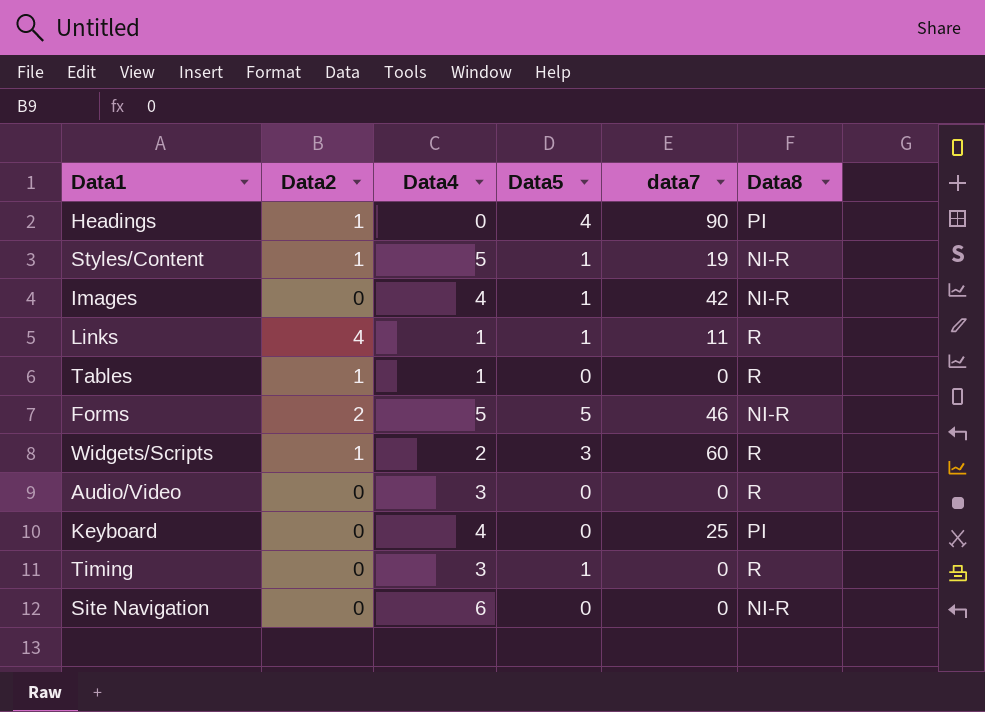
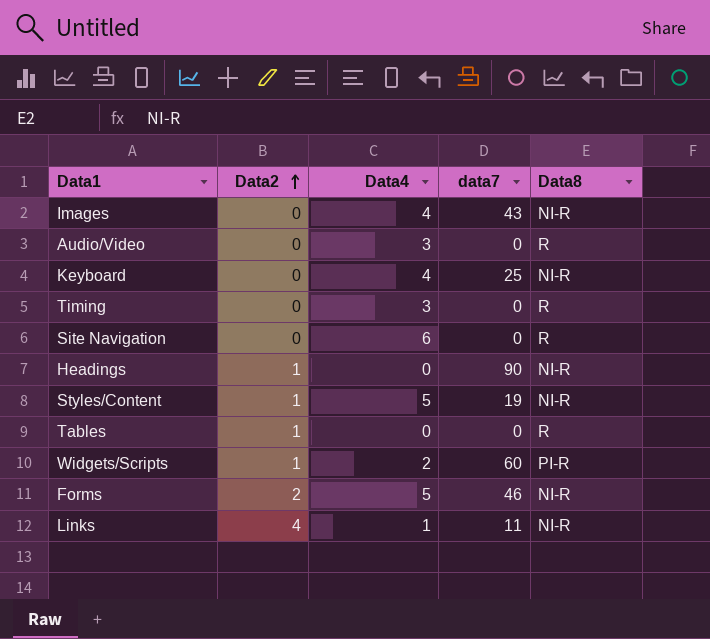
row order: none -> Data2 ascending
column Data5 | position: 4 -> none
Images | data7: 42 -> 43
Keyboard | Data8: PI -> NI-R
Site Navigation | Data8: NI-R -> R
Headings | Data8: PI -> NI-R
Tables | Data4: 1 -> 0
Widgets/Scripts | Data8: R -> PI-R
Links | Data8: R -> NI-R

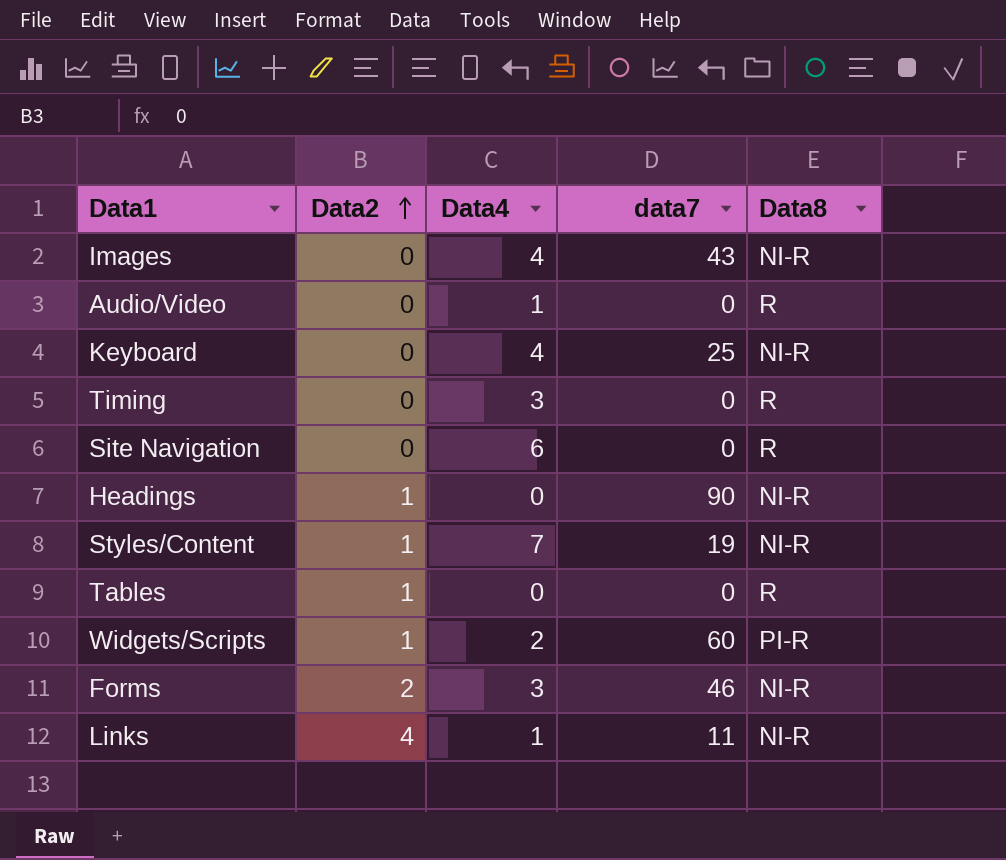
Audio/Video | Data4: 3 -> 1
Styles/Content | Data4: 5 -> 7
Forms | Data4: 5 -> 3

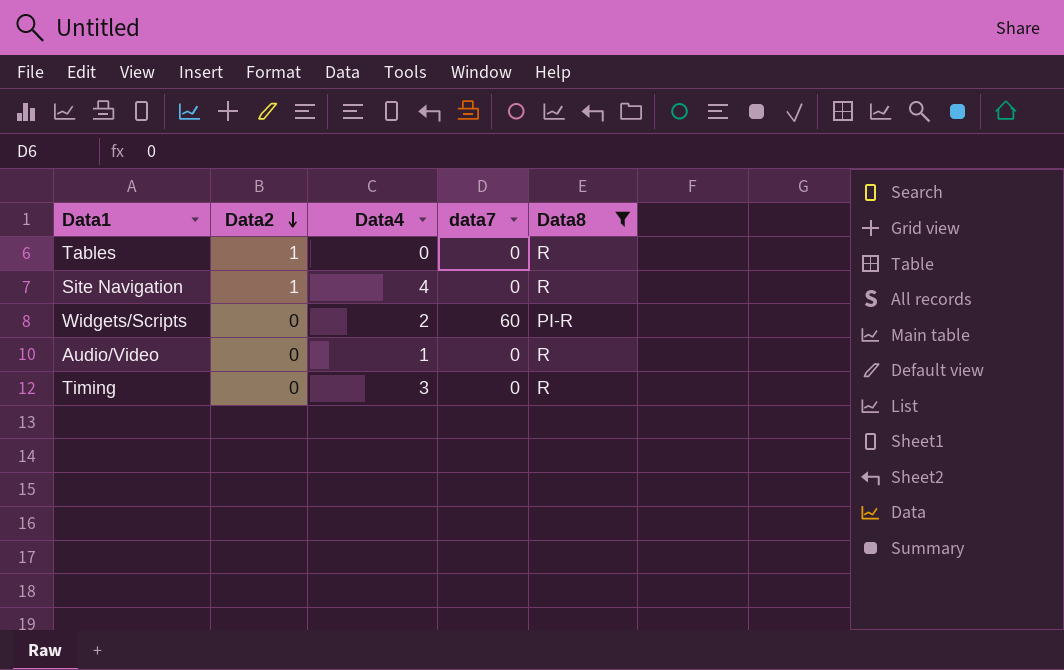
filter: none -> Data8 != NI-R
row order: Data2 ascending -> Data2 descending
Site Navigation | Data2: 0 -> 1
Site Navigation | Data4: 6 -> 4
Widgets/Scripts | Data2: 1 -> 0

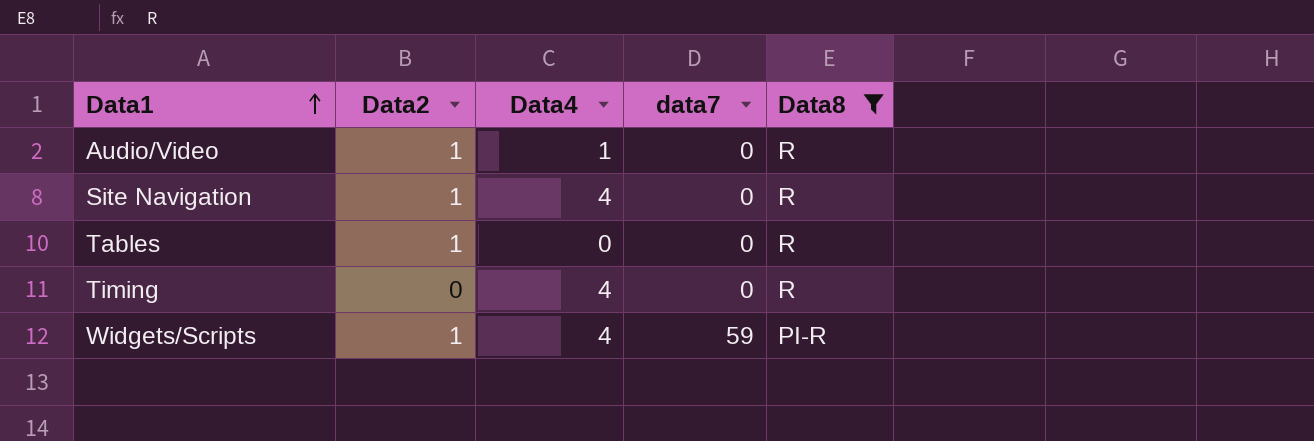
row order: Data2 descending -> Data1 ascending
Audio/Video | Data2: 0 -> 1
Timing | Data4: 3 -> 4
Widgets/Scripts | Data2: 0 -> 1
Widgets/Scripts | Data4: 2 -> 4
Widgets/Scripts | data7: 60 -> 59

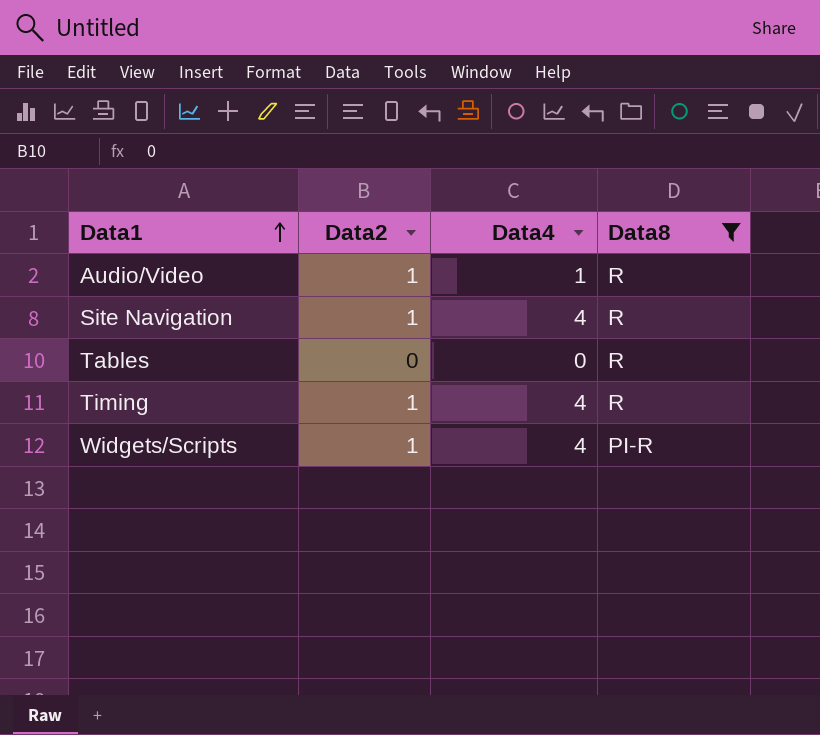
column data7 | position: 4 -> none
Tables | Data2: 1 -> 0
Timing | Data2: 0 -> 1

